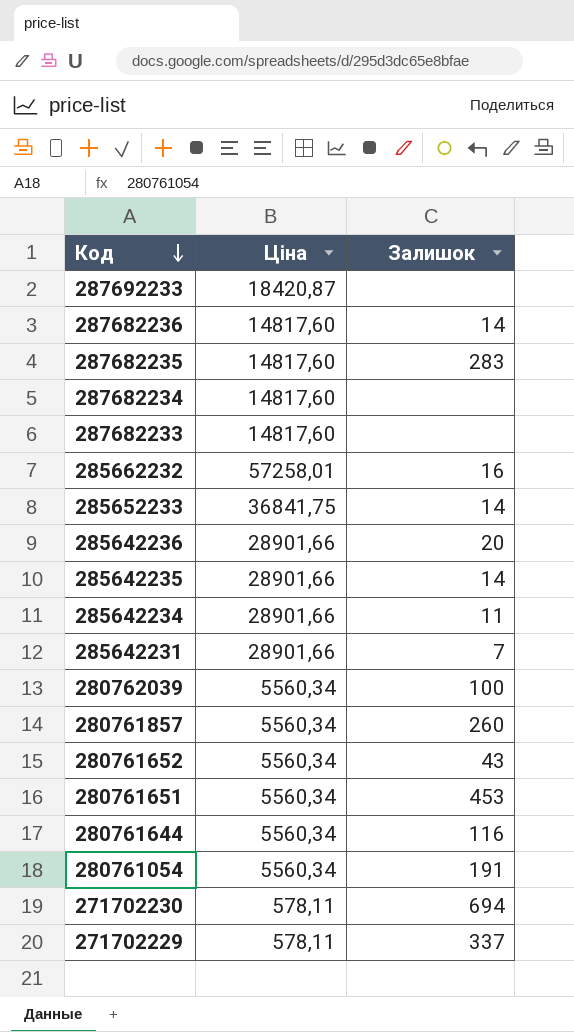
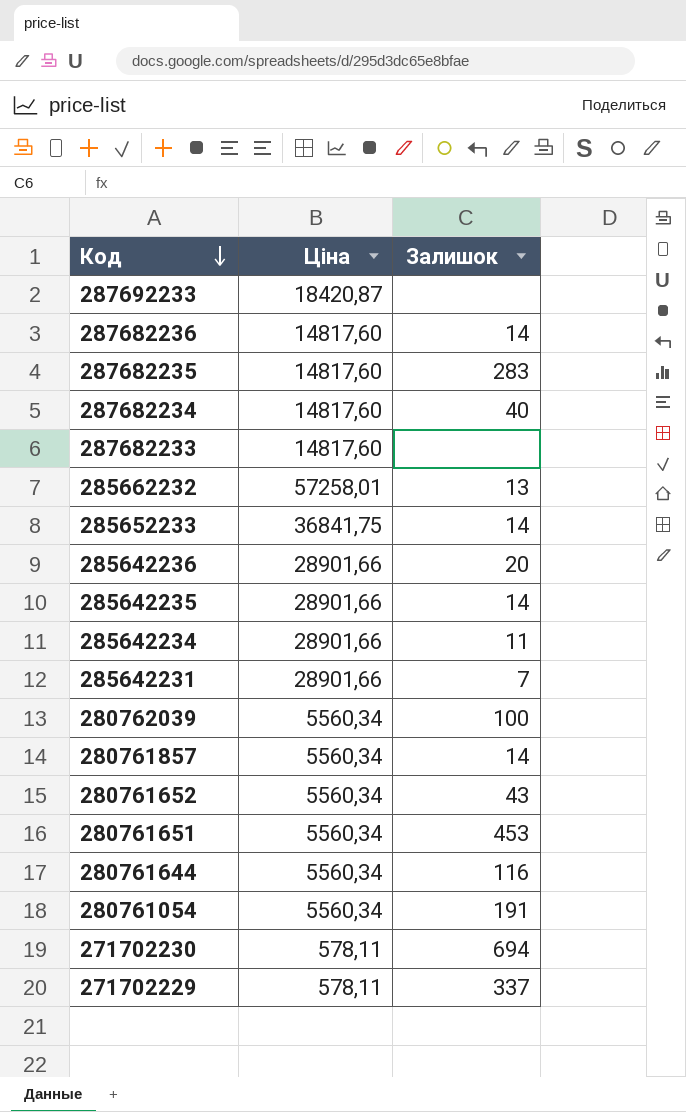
287682234 | Залишок: none -> 40
285662232 | Залишок: 16 -> 13
280761857 | Залишок: 260 -> 14

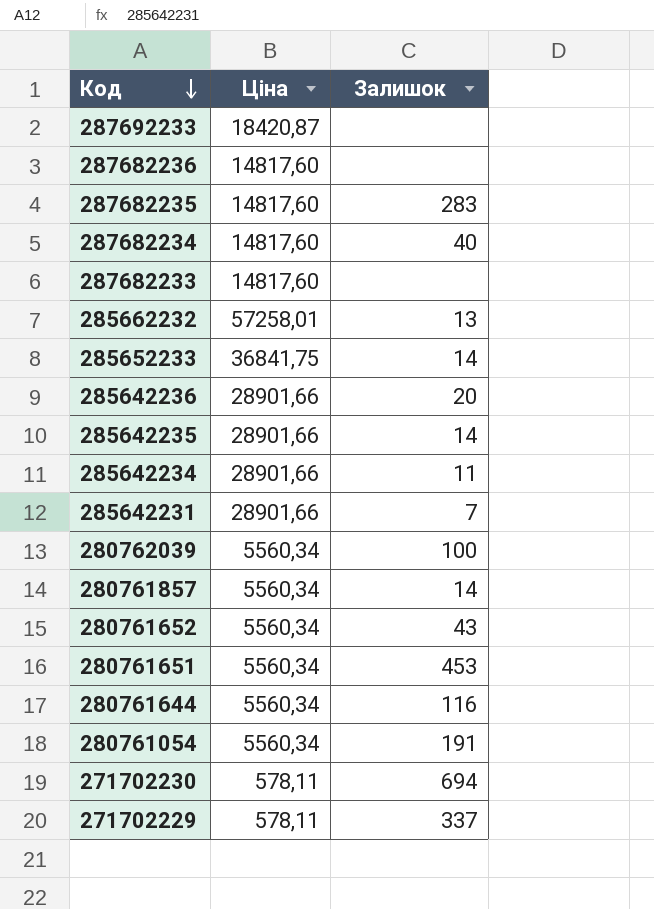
287682236 | Залишок: 14 -> none

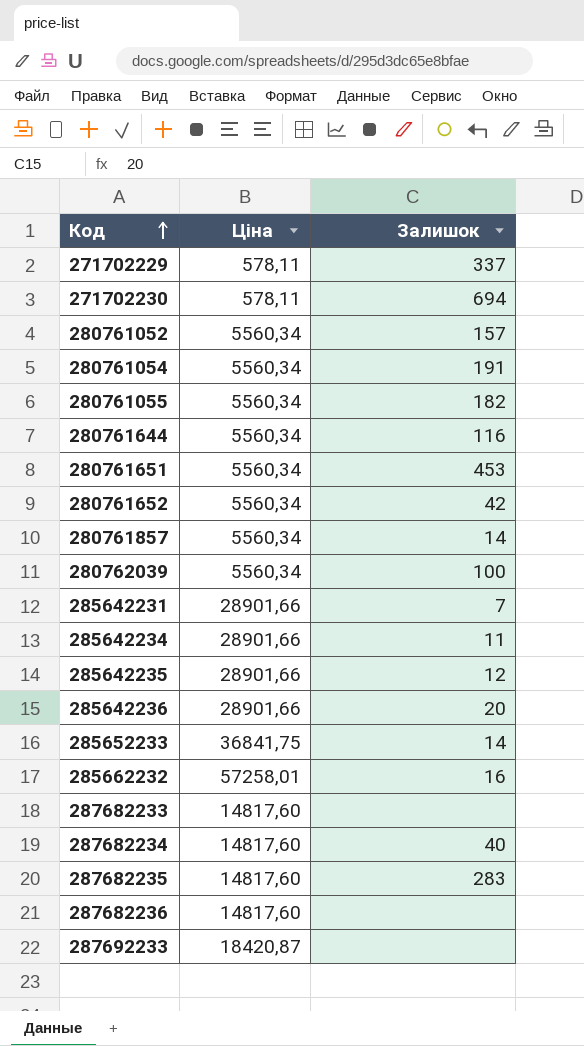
row order: Код descending -> Код ascending
row 280761052: none -> 5560,34 | 157
row 280761055: none -> 5560,34 | 182
280761652 | Залишок: 43 -> 42
285642235 | Залишок: 14 -> 12
285662232 | Залишок: 13 -> 16

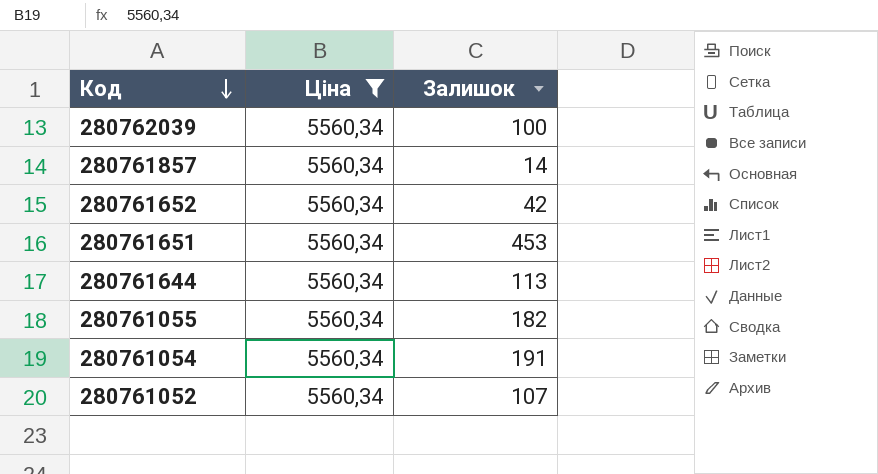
filter: none -> Ціна = 5560,34
row order: Код ascending -> Код descending
280761644 | Залишок: 116 -> 113
280761052 | Залишок: 157 -> 107

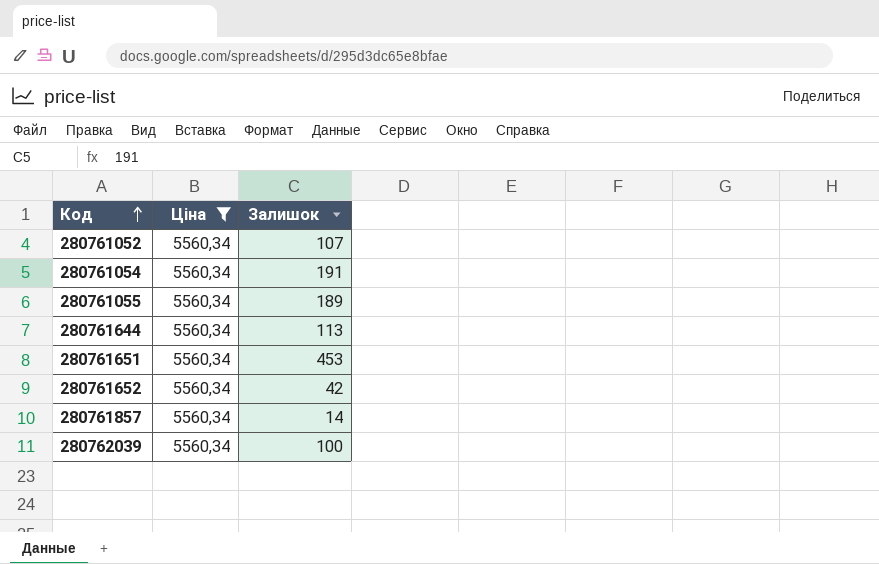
row order: Код descending -> Код ascending
280761055 | Залишок: 182 -> 189

